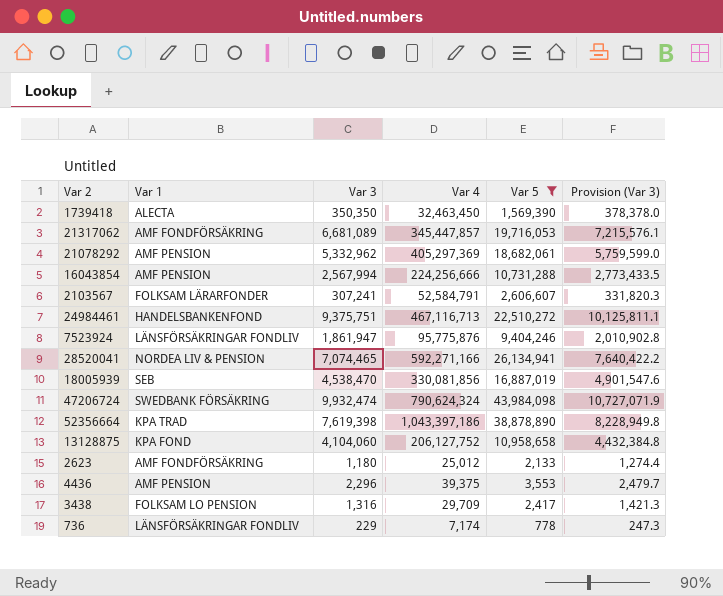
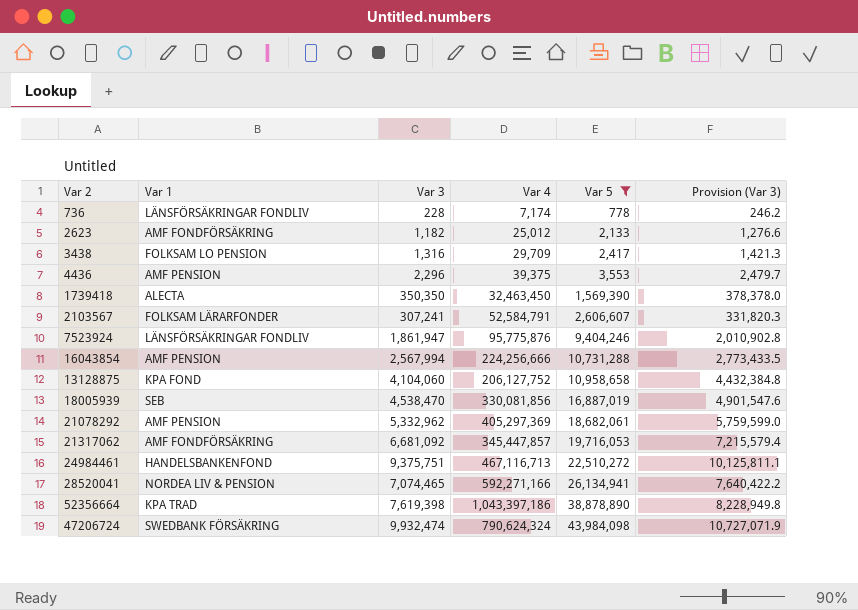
row order: none -> Var 5 ascending
736 | Var 3: 229 -> 228
736 | Provision (Var 3): 247.3 -> 246.2
2623 | Var 3: 1,180 -> 1,182
2623 | Provision (Var 3): 1,274.4 -> 1,276.6
21317062 | Var 3: 6,681,089 -> 6,681,092
21317062 | Provision (Var 3): 7,215,576.1 -> 7,215,579.4

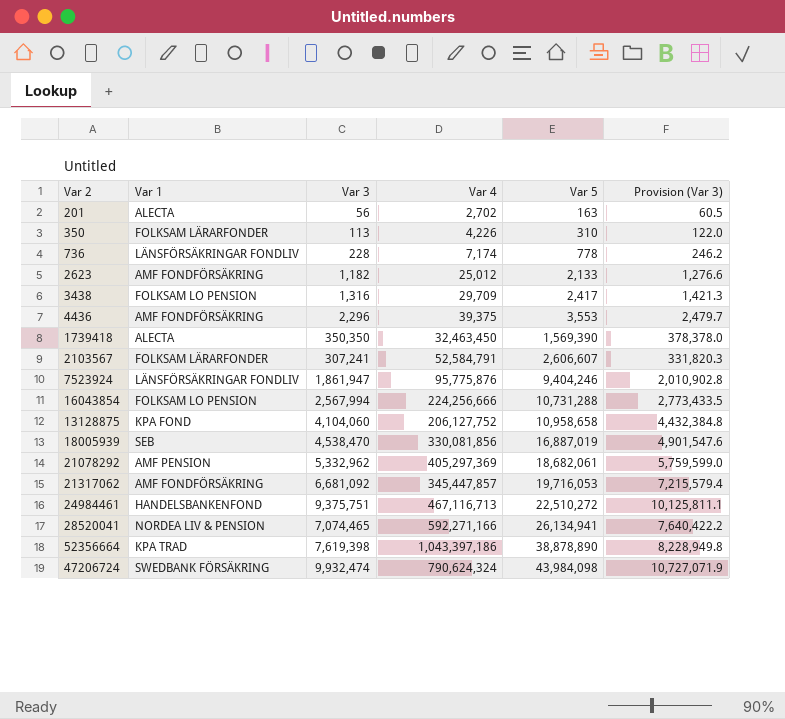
filter: Var 5 >= 778 -> none
4436 | Var 1: AMF PENSION -> AMF FONDFÖRSÄKRING
16043854 | Var 1: AMF PENSION -> FOLKSAM LO PENSION

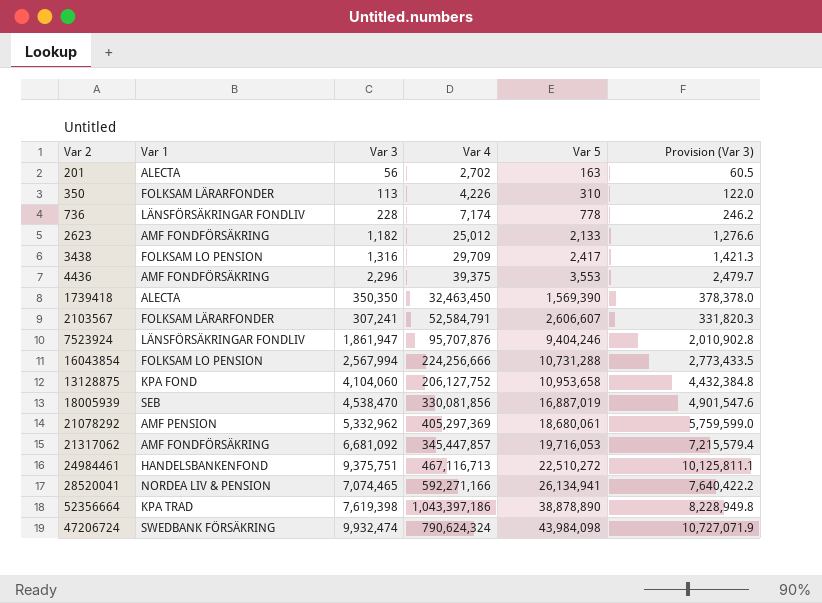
7523924 | Var 4: 95,775,876 -> 95,707,876
13128875 | Var 5: 10,958,658 -> 10,953,658
21078292 | Var 5: 18,682,061 -> 18,680,061

